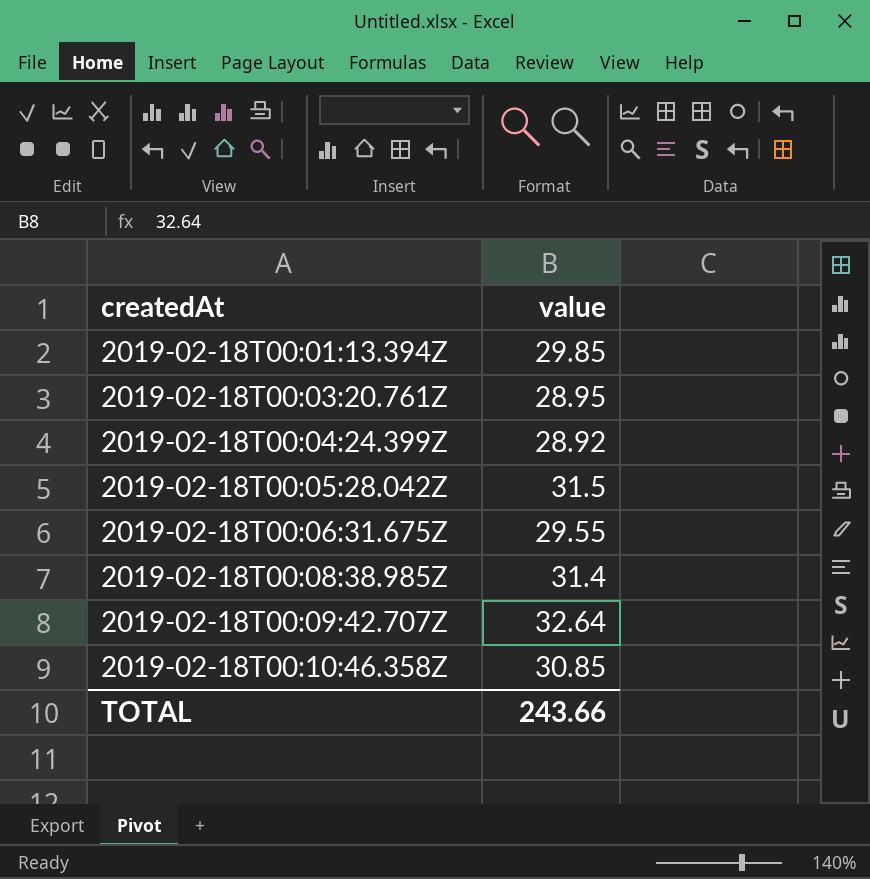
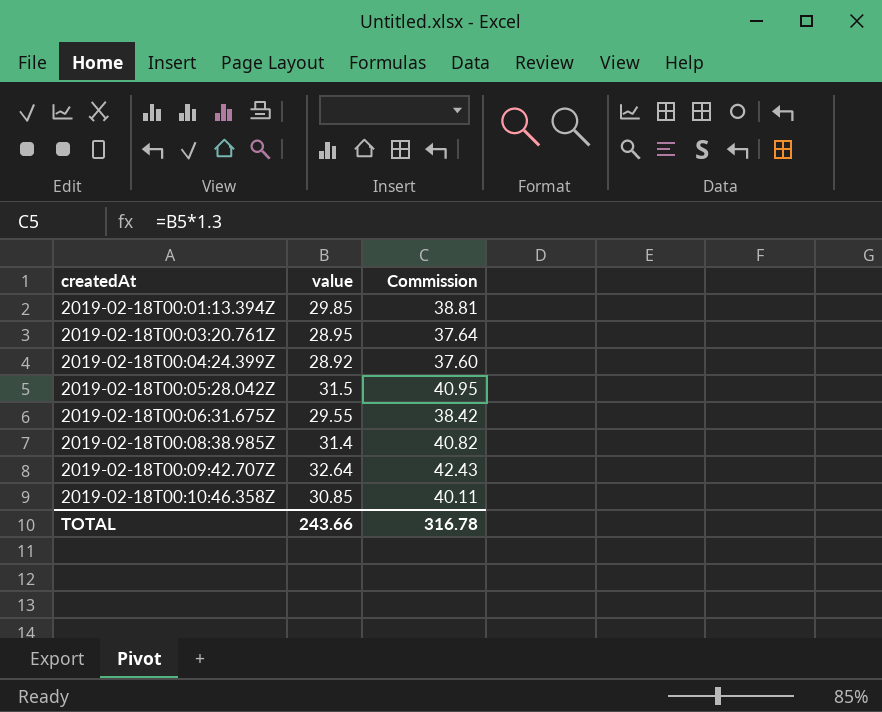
column Commission | formula: none -> [value] * 1.3

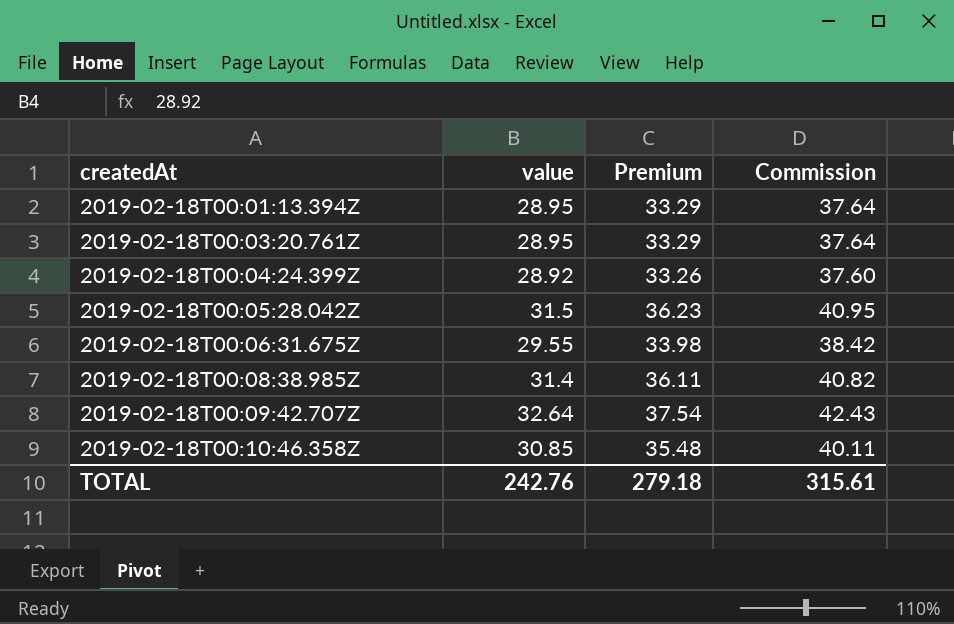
column Premium | formula: none -> [value] * 1.15
2019-02-18T00:01:13.394Z | value: 29.85 -> 28.95
2019-02-18T00:01:13.394Z | Commission: 38.81 -> 37.64
TOTAL | value: 243.66 -> 242.76
TOTAL | Commission: 316.78 -> 315.61

